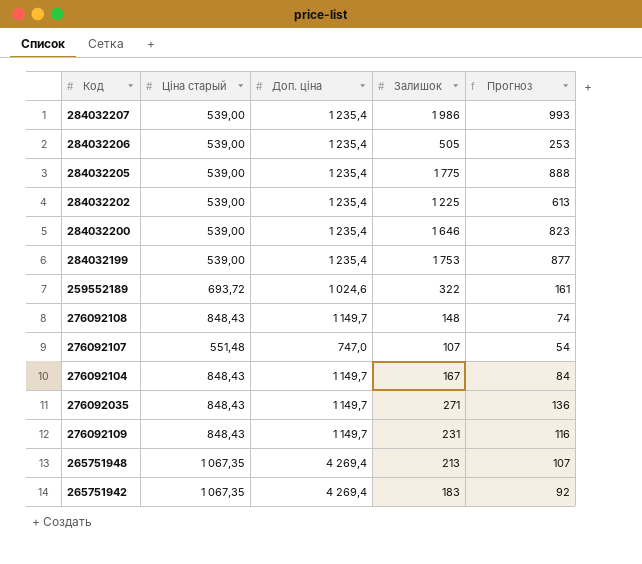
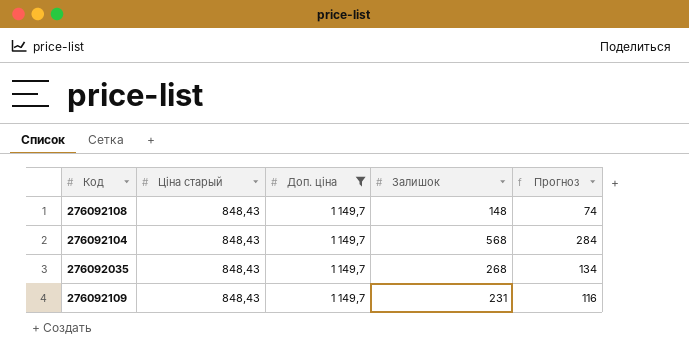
filter: none -> Доп. ціна = 1 149,7
276092104 | Залишок: 167 -> 568
276092104 | Прогноз: 84 -> 284
276092035 | Залишок: 271 -> 268
276092035 | Прогноз: 136 -> 134

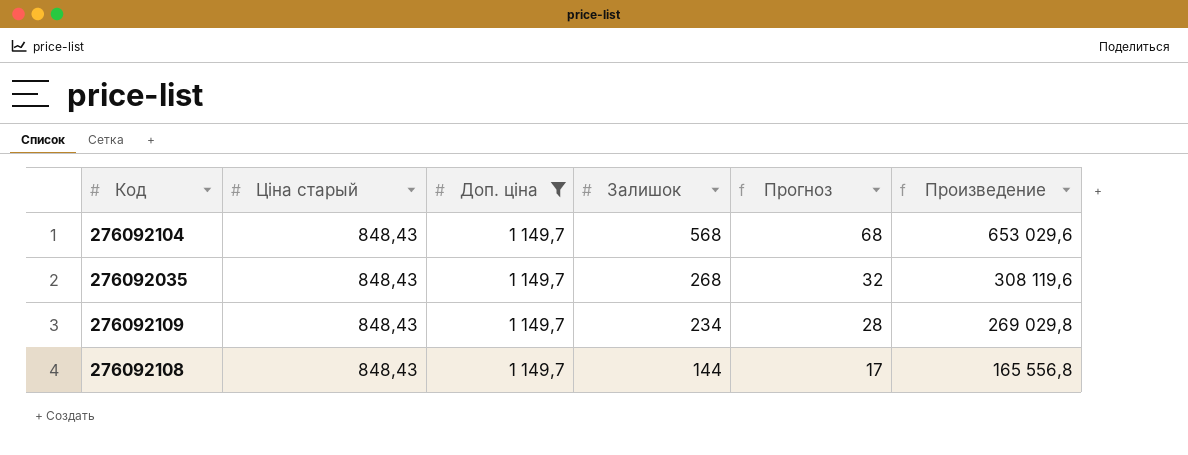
row order: none -> Залишок descending
column Прогноз | formula: [Залишок] * 0,5 -> [Залишок] * 0,12
column Произведение | formula: none -> [Доп. ціна] * [Залишок]
276092109 | Залишок: 231 -> 234
276092108 | Залишок: 148 -> 144

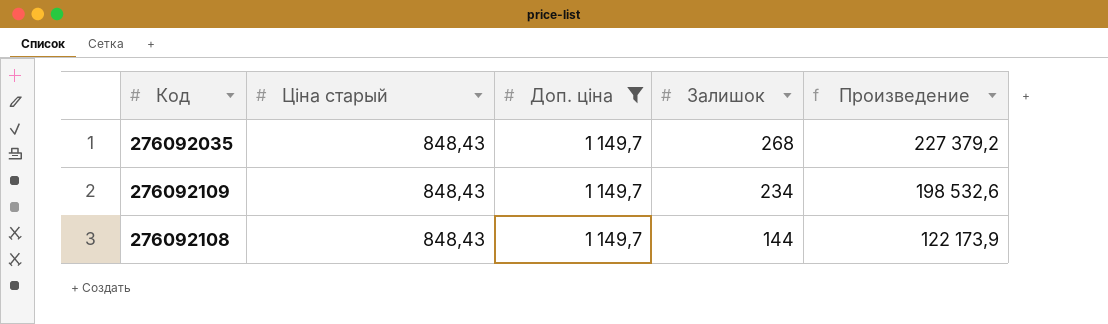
column Прогноз | formula: [Залишок] * 0,12 -> none
column Произведение | formula: [Доп. ціна] * [Залишок] -> [Ціна старый] * [Залишок]
row 276092104: 848,43 | 1 149,7 | 568 | 68 | 653 029,6 -> none

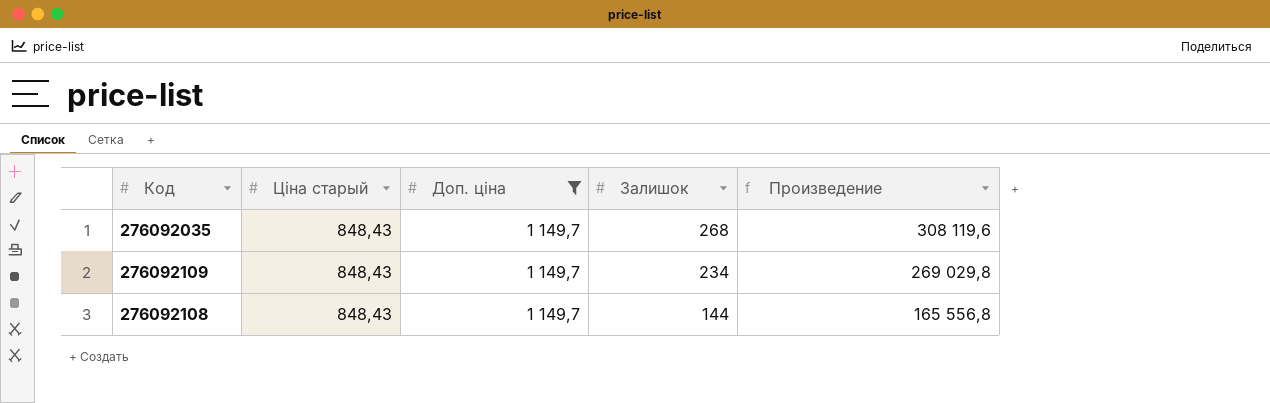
column Произведение | formula: [Ціна старый] * [Залишок] -> [Доп. ціна] * [Залишок]

